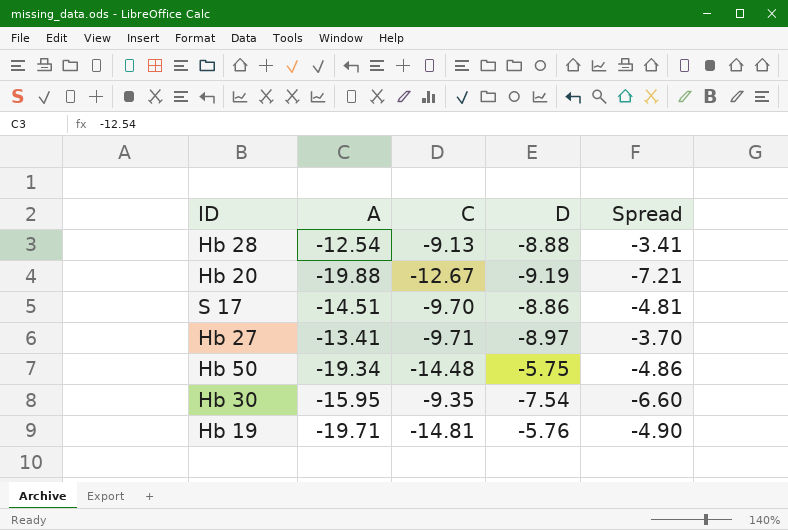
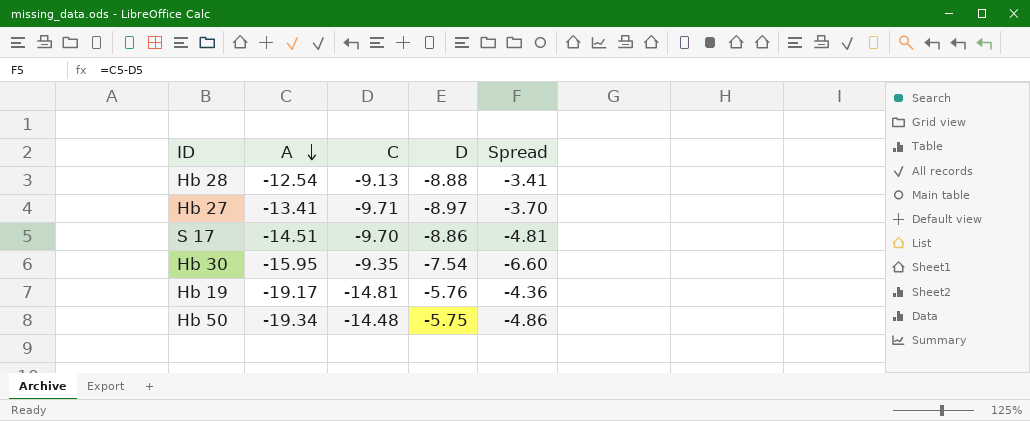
row order: none -> A descending
row Hb 20: -19.88 | -12.67 | -9.19 | -7.21 -> none
Hb 19 | A: -19.71 -> -19.17
Hb 19 | Spread: -4.90 -> -4.36

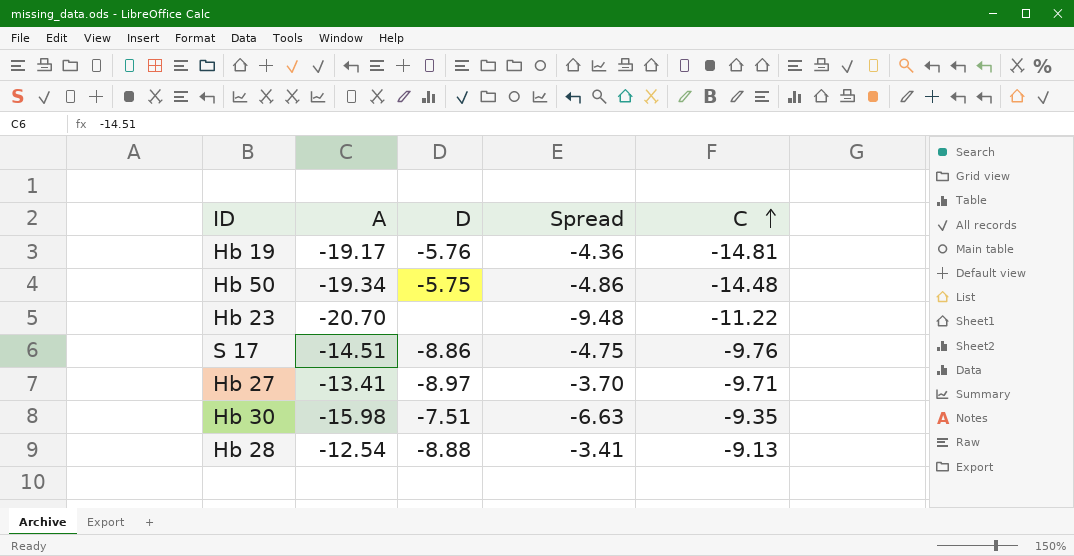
row order: A descending -> C ascending
column C | position: 3 -> 5
row Hb 23: none -> -20.70 | none | -9.48 | -11.22
S 17 | Spread: -4.81 -> -4.75
S 17 | C: -9.70 -> -9.76
Hb 30 | A: -15.95 -> -15.98
Hb 30 | D: -7.54 -> -7.51
Hb 30 | Spread: -6.60 -> -6.63

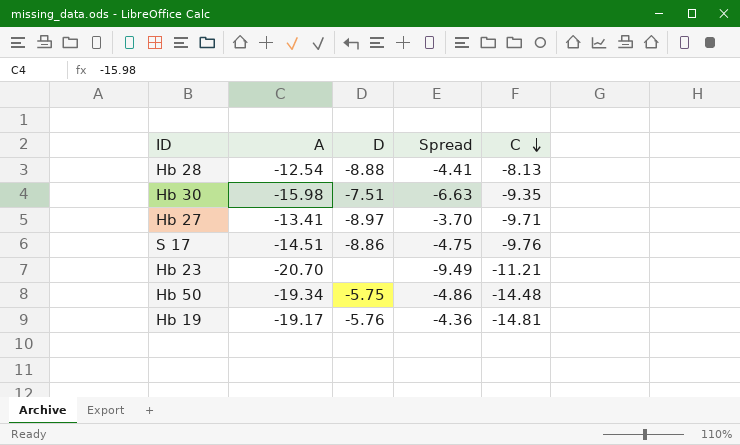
row order: C ascending -> C descending
Hb 28 | Spread: -3.41 -> -4.41
Hb 28 | C: -9.13 -> -8.13
Hb 23 | Spread: -9.48 -> -9.49
Hb 23 | C: -11.22 -> -11.21

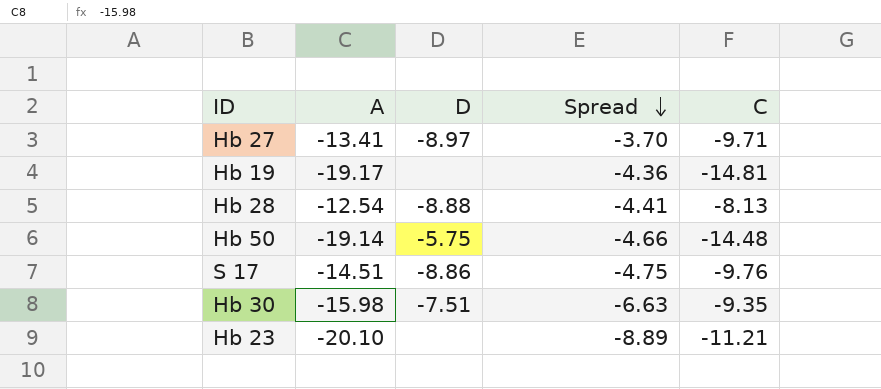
row order: C descending -> Spread descending
Hb 19 | D: -5.76 -> none
Hb 50 | A: -19.34 -> -19.14
Hb 50 | Spread: -4.86 -> -4.66
Hb 23 | A: -20.70 -> -20.10
Hb 23 | Spread: -9.49 -> -8.89

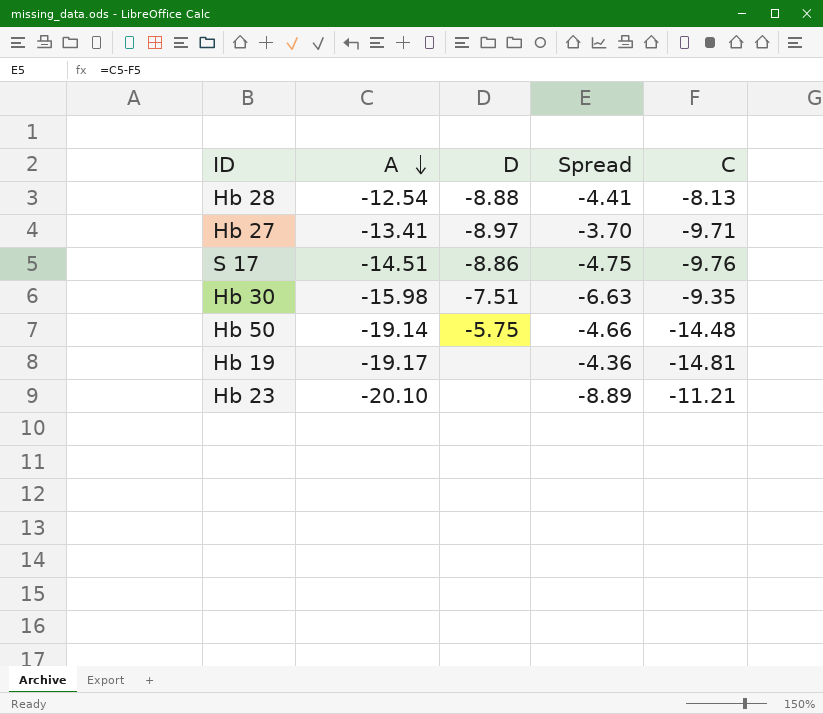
row order: Spread descending -> A descending

